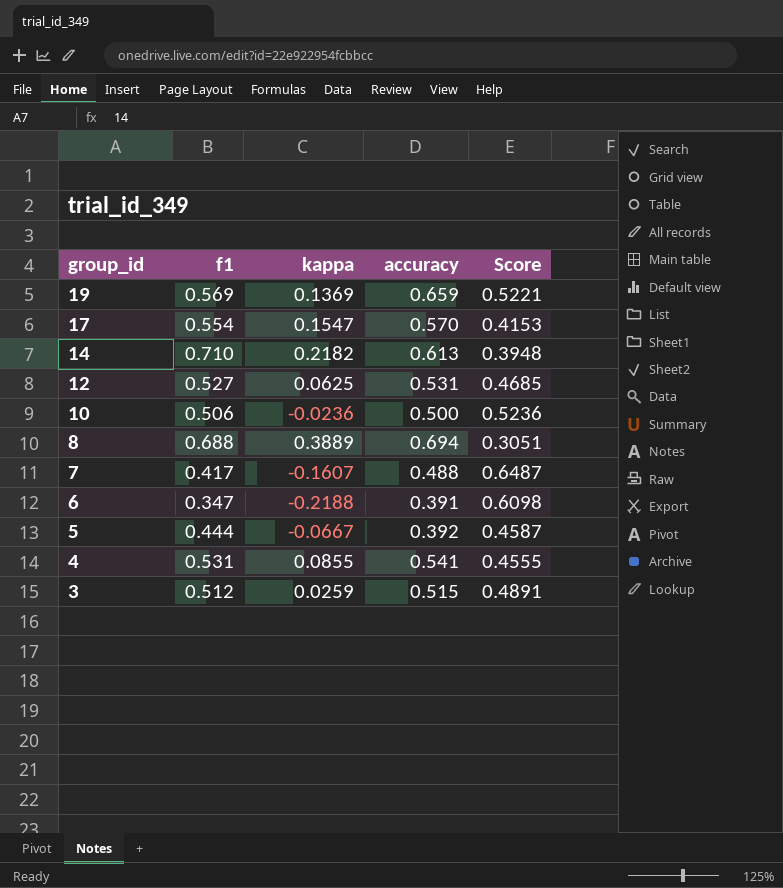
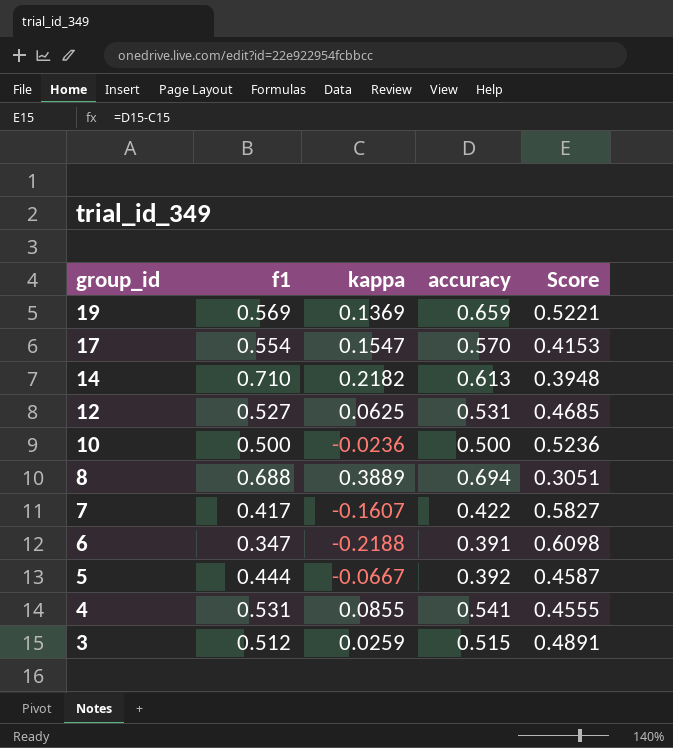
10 | f1: 0.506 -> 0.500
7 | accuracy: 0.488 -> 0.422
7 | Score: 0.6487 -> 0.5827

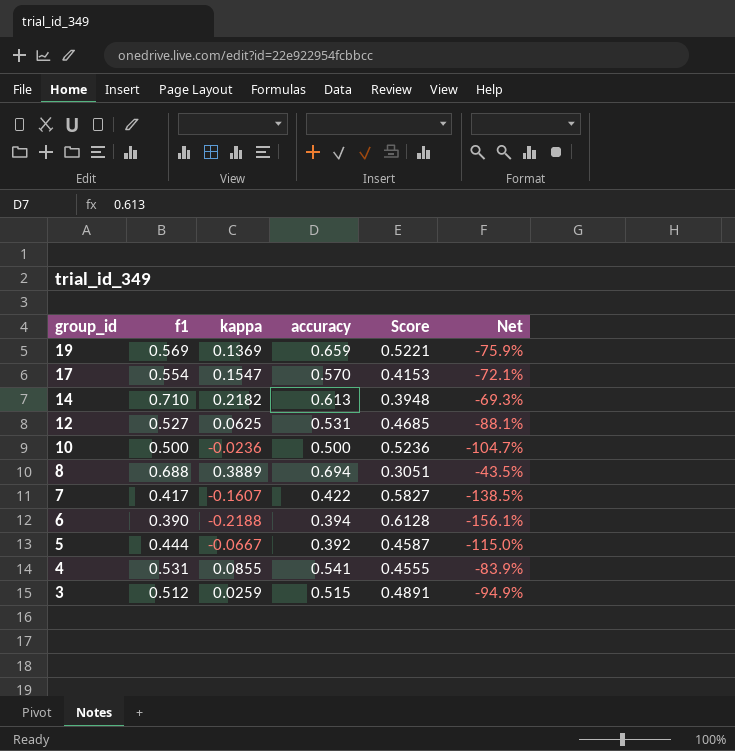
column Net | formula: none -> ([kappa] - [f1]) / [f1]
6 | f1: 0.347 -> 0.390
6 | accuracy: 0.391 -> 0.394
6 | Score: 0.6098 -> 0.6128

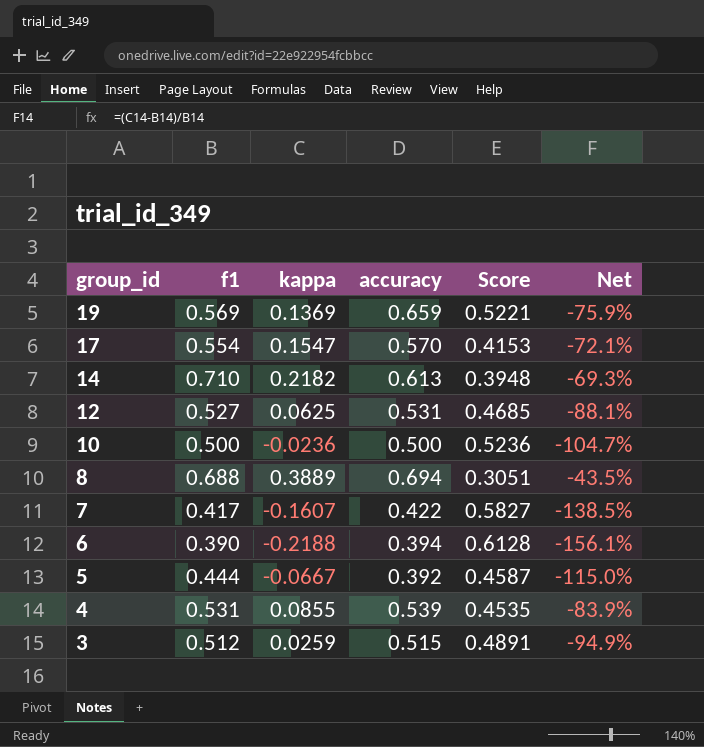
4 | accuracy: 0.541 -> 0.539
4 | Score: 0.4555 -> 0.4535

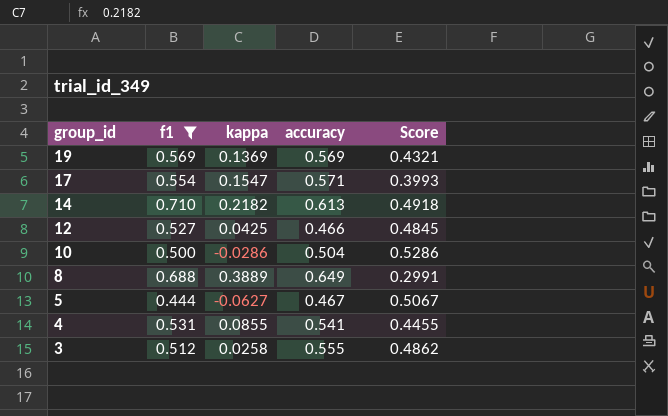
filter: none -> f1 >= 0.444
column Net | formula: ([kappa] - [f1]) / [f1] -> none
column Score | formula: [accuracy] - [kappa] -> [f1] - [kappa]
19 | accuracy: 0.659 -> 0.569
17 | accuracy: 0.570 -> 0.571
12 | kappa: 0.0625 -> 0.0425
12 | accuracy: 0.531 -> 0.466
10 | kappa: -0.0236 -> -0.0286
10 | accuracy: 0.500 -> 0.504
8 | accuracy: 0.694 -> 0.649
5 | kappa: -0.0667 -> -0.0627
5 | accuracy: 0.392 -> 0.467
4 | accuracy: 0.539 -> 0.541
3 | kappa: 0.0259 -> 0.0258
3 | accuracy: 0.515 -> 0.555

